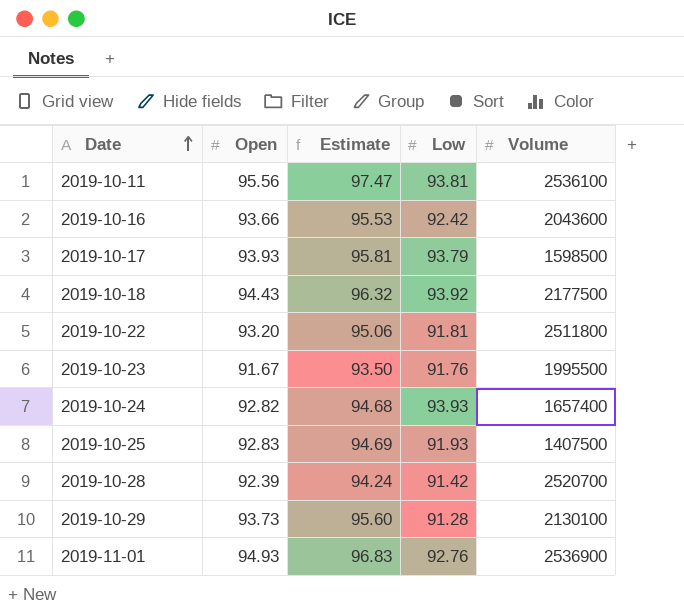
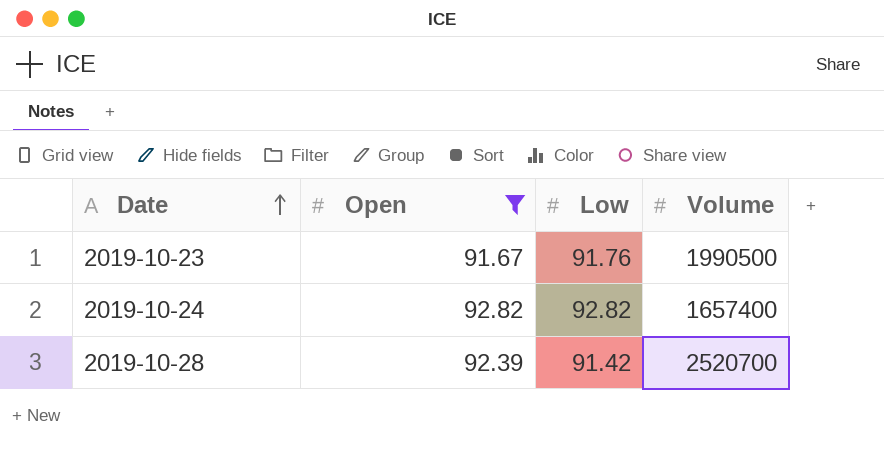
filter: none -> Open <= 92.82
column Estimate | formula: [Open] * 1.02 -> none
2019-10-23 | Volume: 1995500 -> 1990500
2019-10-24 | Low: 93.93 -> 92.82

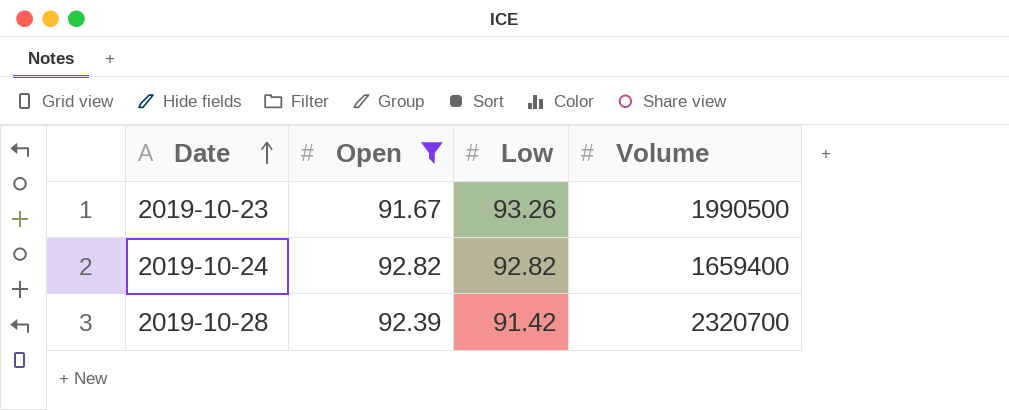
2019-10-23 | Low: 91.76 -> 93.26
2019-10-24 | Volume: 1657400 -> 1659400
2019-10-28 | Volume: 2520700 -> 2320700

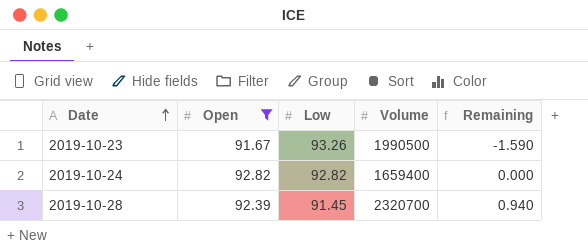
column Remaining | formula: none -> [Open] - [Low]
2019-10-28 | Low: 91.42 -> 91.45

